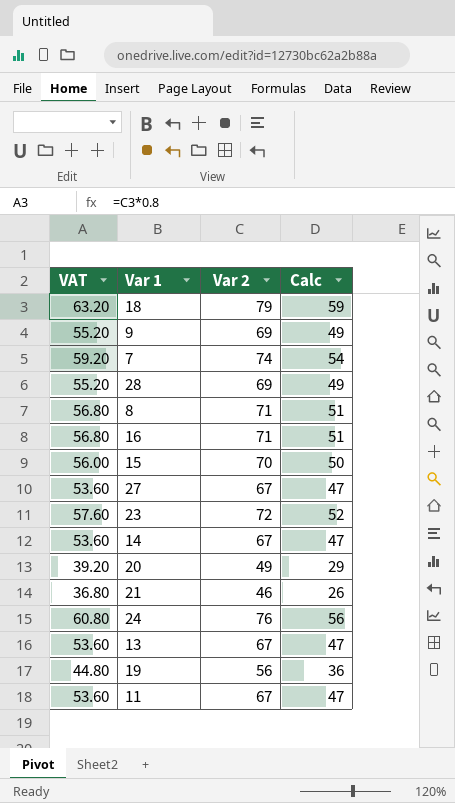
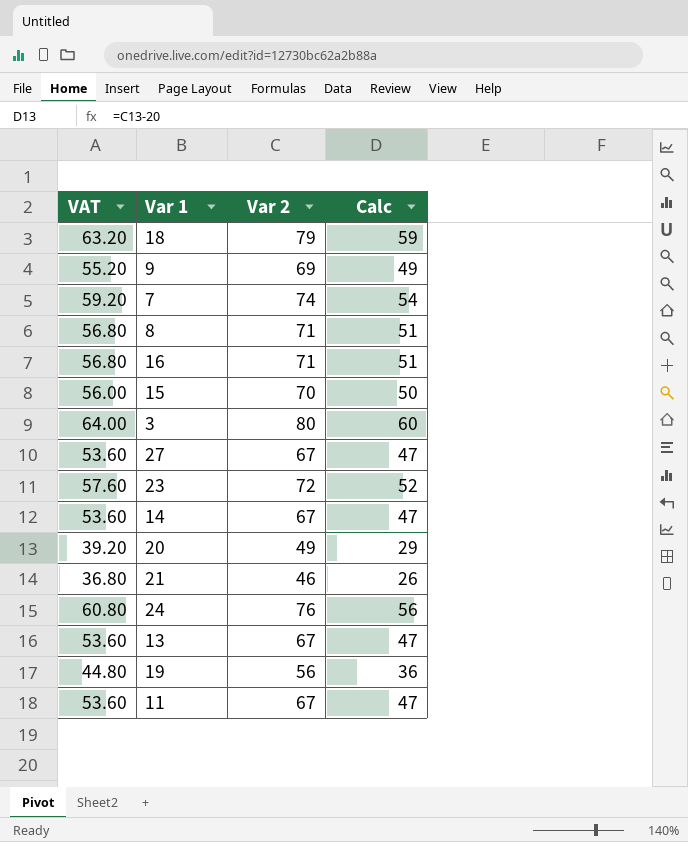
row 28: 55.20 | 69 | 49 -> none
row 3: none -> 64.00 | 80 | 60

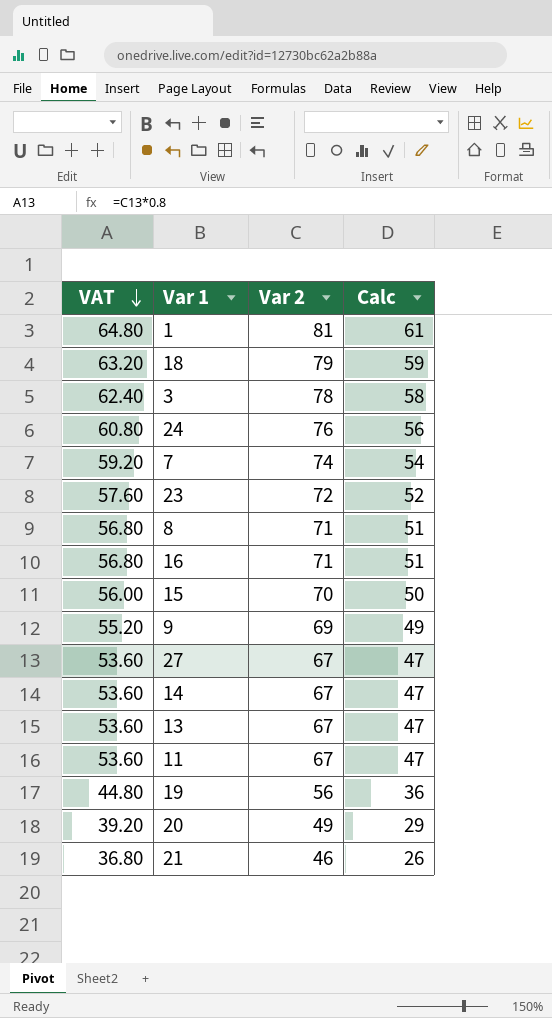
row order: none -> VAT descending
row 1: none -> 64.80 | 81 | 61
3 | VAT: 64.00 -> 62.40
3 | Var 2: 80 -> 78
3 | Calc: 60 -> 58

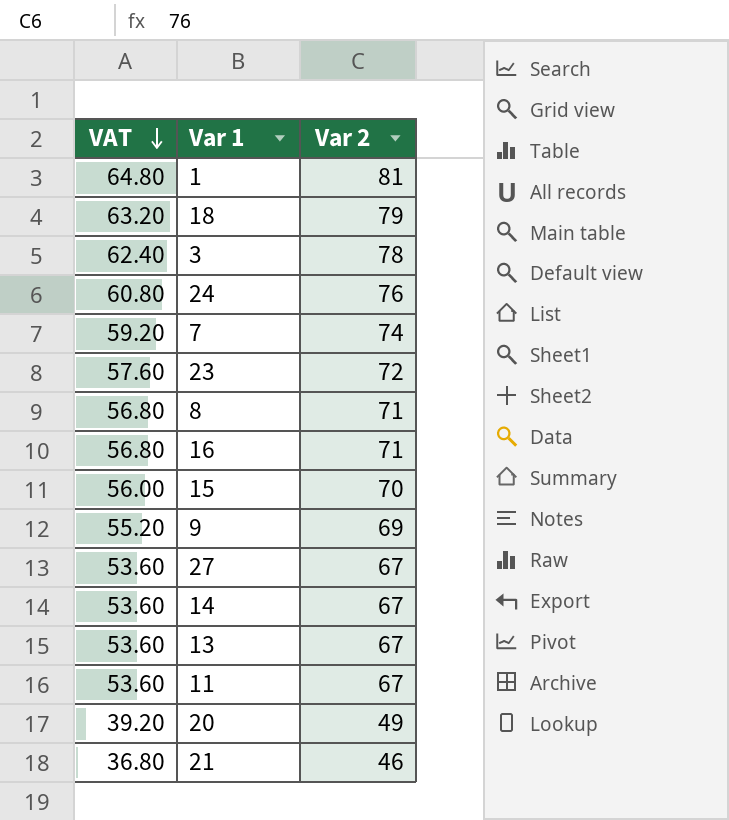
column Calc | formula: [Var 2] - 20 -> none
row 19: 44.80 | 56 | 36 -> none

